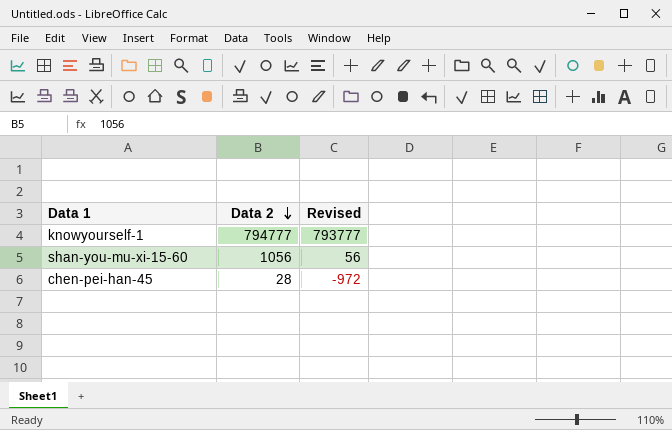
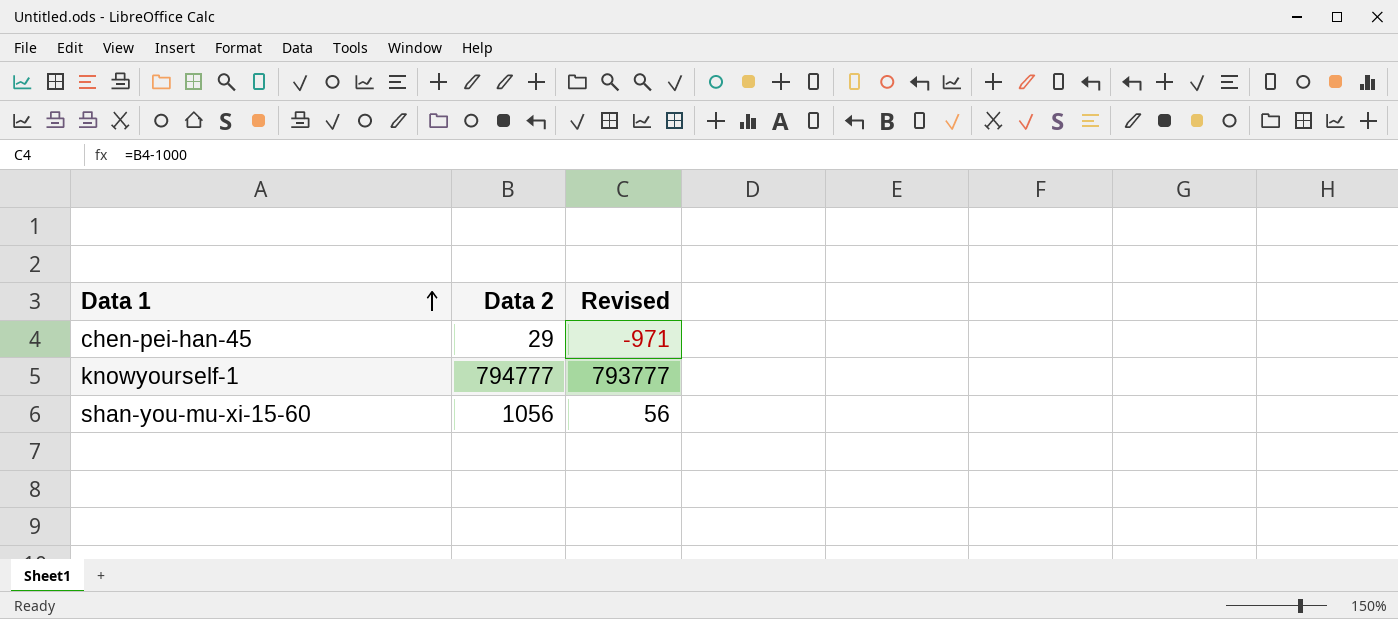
row order: Data 2 descending -> Data 1 ascending
chen-pei-han-45 | Data 2: 28 -> 29
chen-pei-han-45 | Revised: -972 -> -971

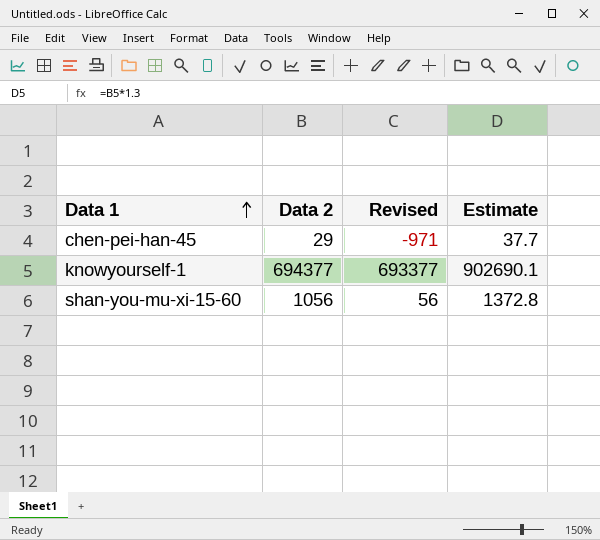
column Estimate | formula: none -> [Data 2] * 1.3
knowyourself-1 | Data 2: 794777 -> 694377
knowyourself-1 | Revised: 793777 -> 693377

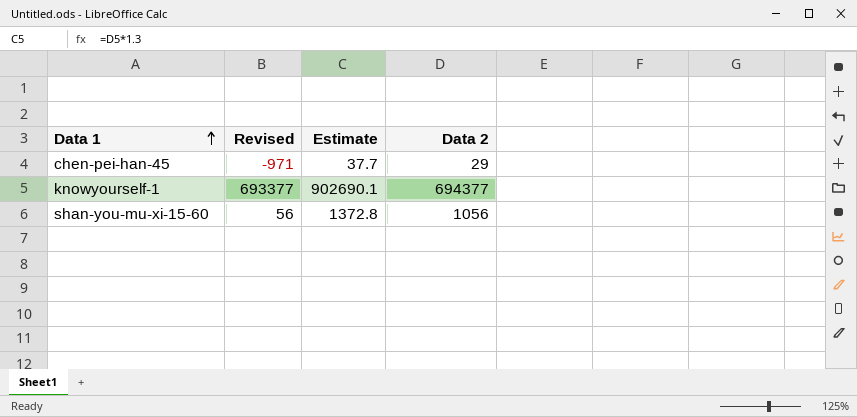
column Data 2 | position: 2 -> 4

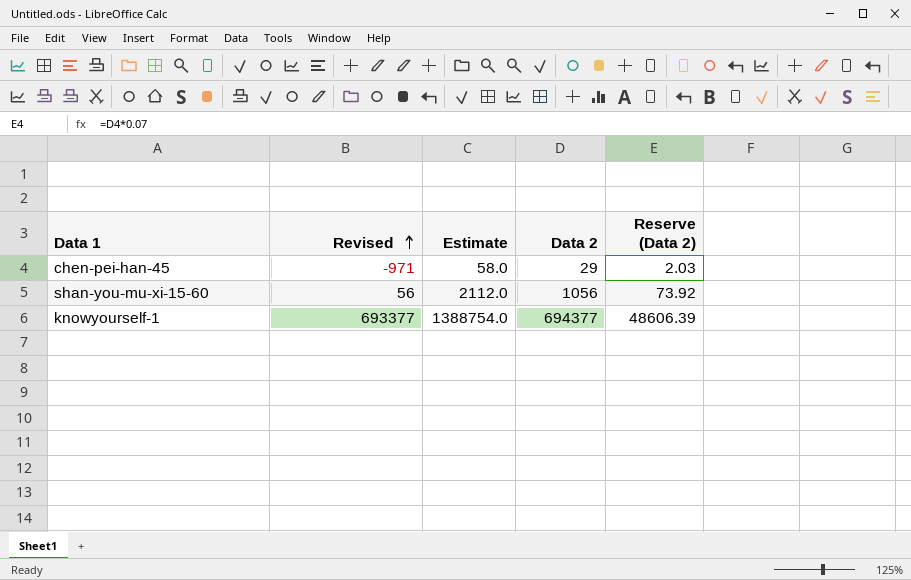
row order: Data 1 ascending -> Revised ascending
column Estimate | formula: [Data 2] * 1.3 -> [Data 2] * 2
column Reserve (Data 2) | formula: none -> [Data 2] * 0.07

